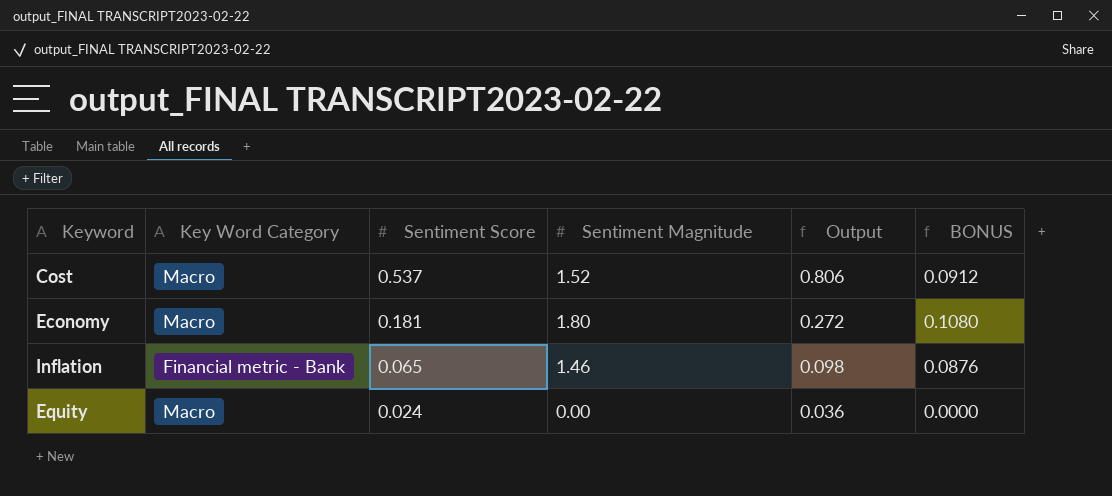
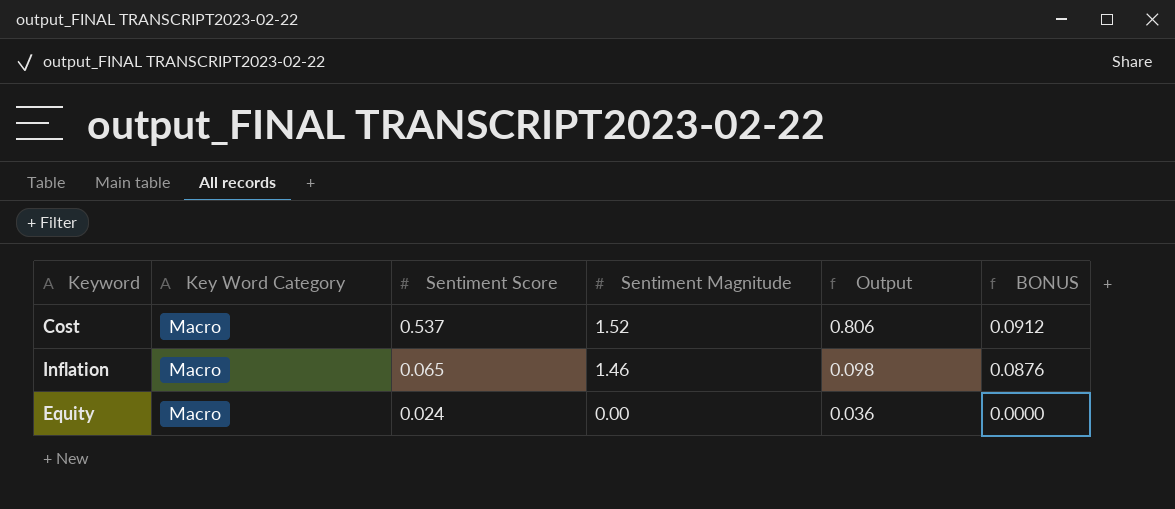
row Economy: Macro | 0.181 | 1.80 | 0.272 | 0.1080 -> none
Inflation | Key Word Category: Financial metric - Bank -> Macro

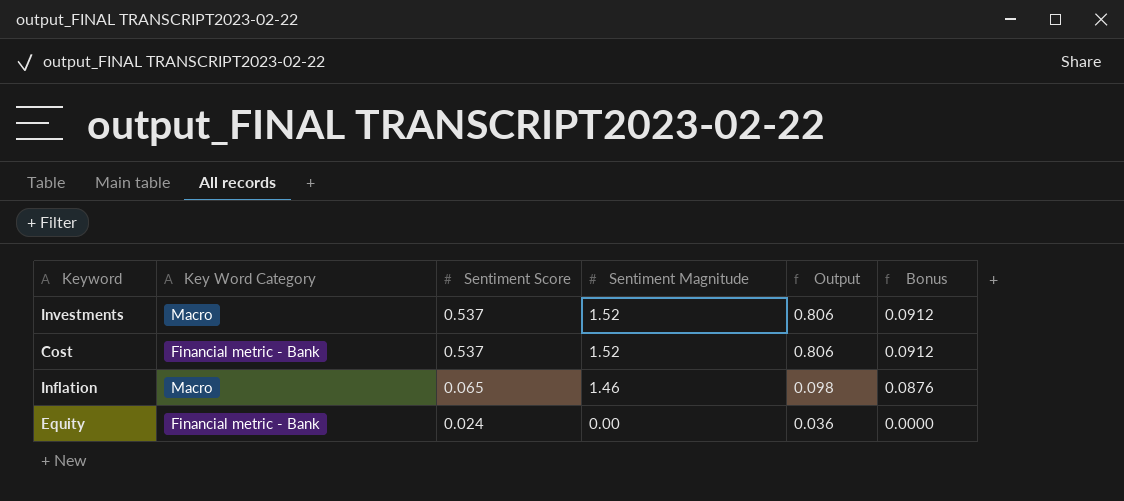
column name: BONUS -> Bonus
row Investments: none -> Macro | 0.537 | 1.52 | 0.806 | 0.0912
Cost | Key Word Category: Macro -> Financial metric - Bank
Equity | Key Word Category: Macro -> Financial metric - Bank

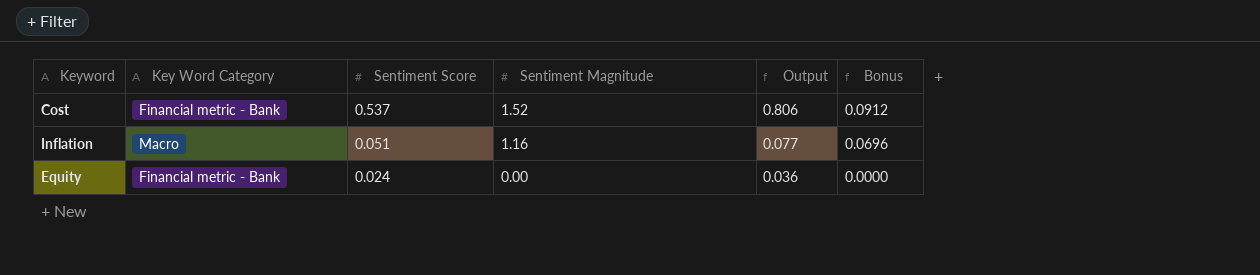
row Investments: Macro | 0.537 | 1.52 | 0.806 | 0.0912 -> none
Inflation | Sentiment Score: 0.065 -> 0.051
Inflation | Sentiment Magnitude: 1.46 -> 1.16
Inflation | Output: 0.098 -> 0.077
Inflation | Bonus: 0.0876 -> 0.0696

